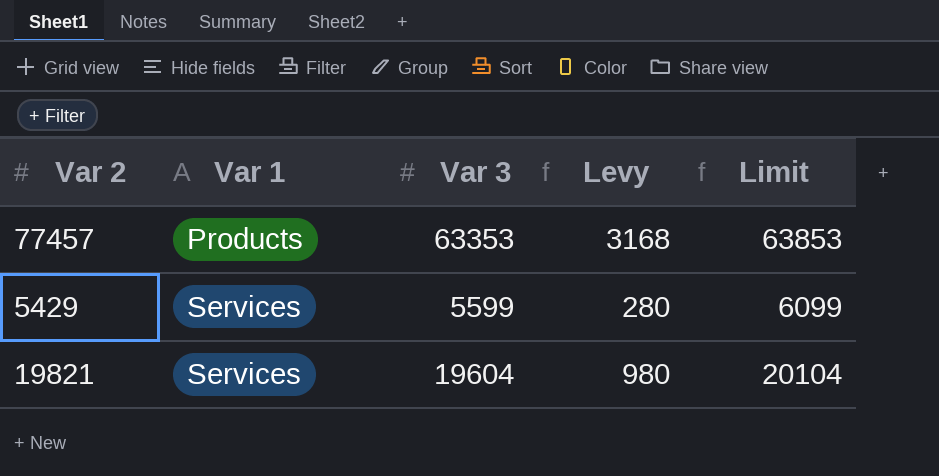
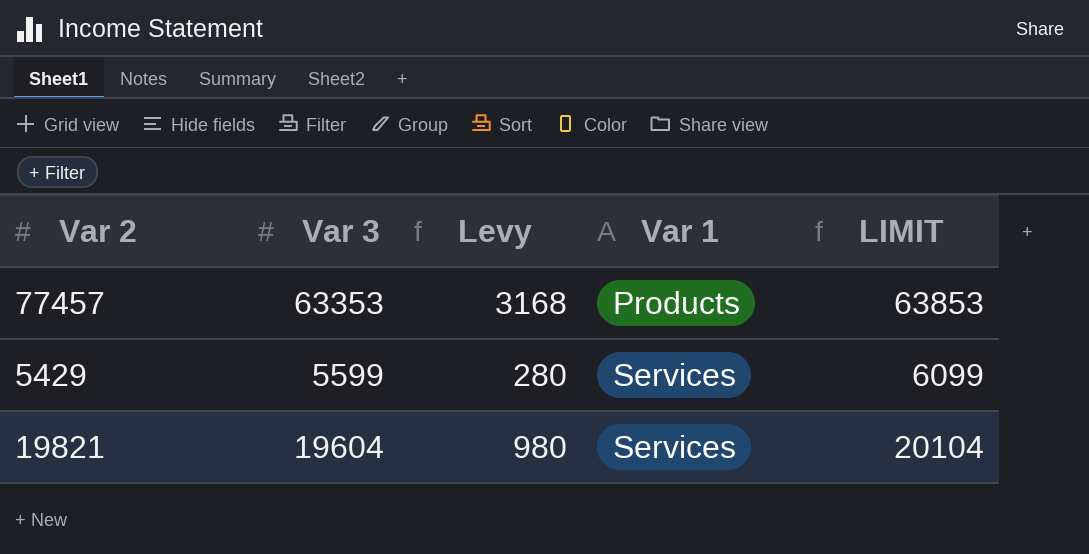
column Var 1 | position: 2 -> 4
column name: Limit -> LIMIT

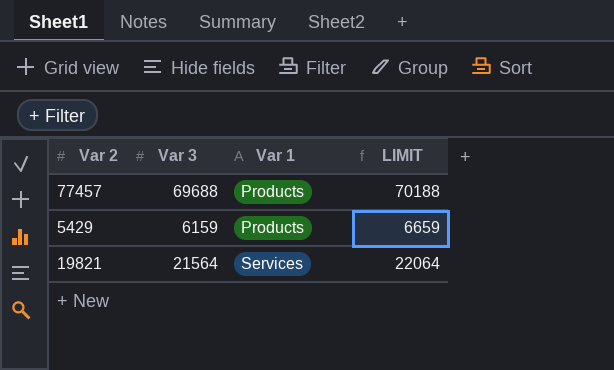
column Levy | formula: [Var 3] * 0.05 -> none
77457 | Var 3: 63353 -> 69688
77457 | LIMIT: 63853 -> 70188
5429 | Var 3: 5599 -> 6159
5429 | Var 1: Services -> Products
5429 | LIMIT: 6099 -> 6659
19821 | Var 3: 19604 -> 21564
19821 | LIMIT: 20104 -> 22064

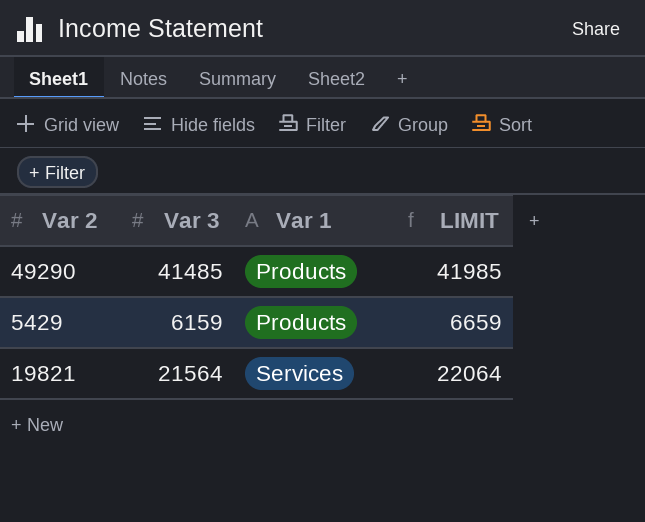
row 77457: 69688 | Products | 70188 -> none
row 49290: none -> 41485 | Products | 41985

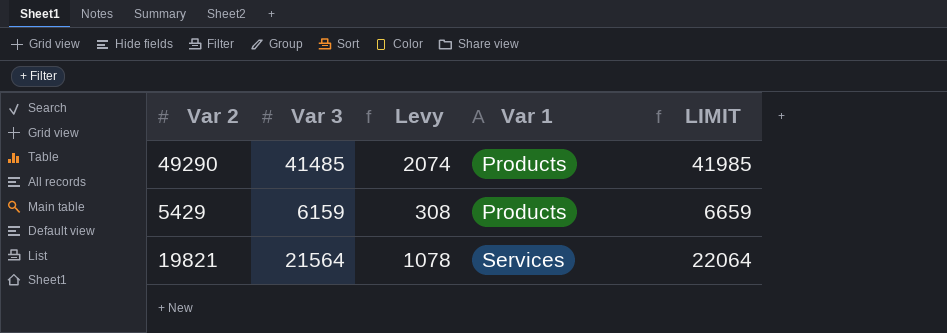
column Levy | formula: none -> [Var 3] * 0.05

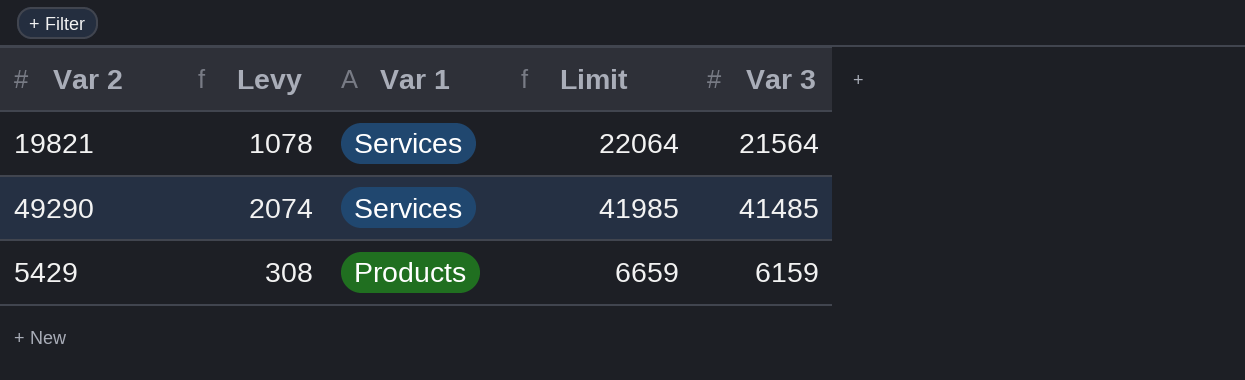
row order: Var 1 ascending -> Var 1 descending
column name: LIMIT -> Limit
column Var 3 | position: 2 -> 5
49290 | Var 1: Products -> Services

